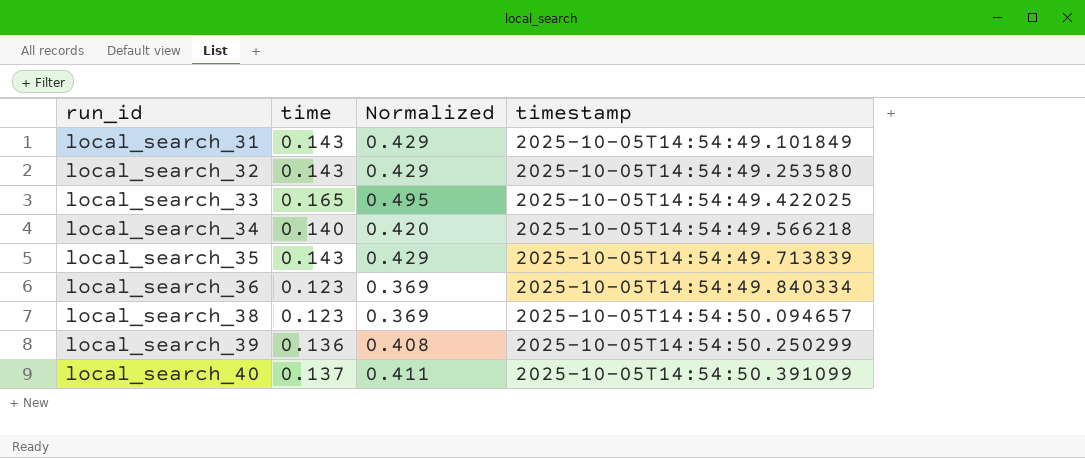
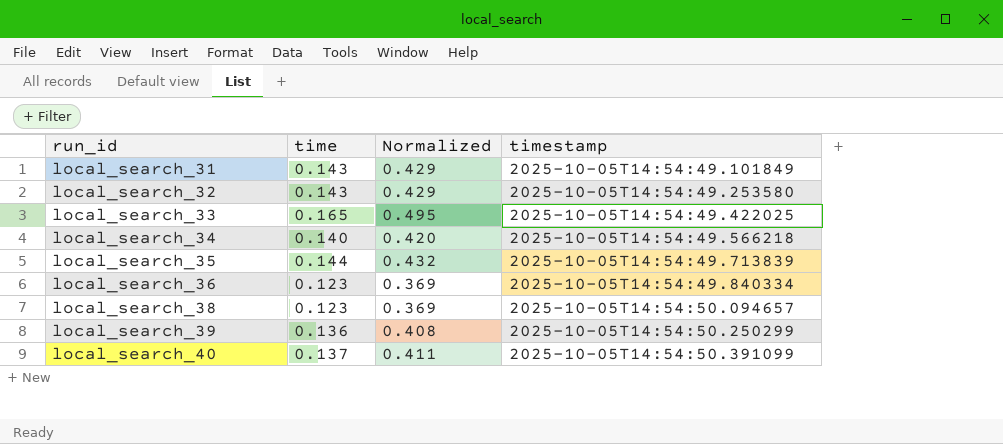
local_search_35 | time: 0.143 -> 0.144
local_search_35 | Normalized: 0.429 -> 0.432

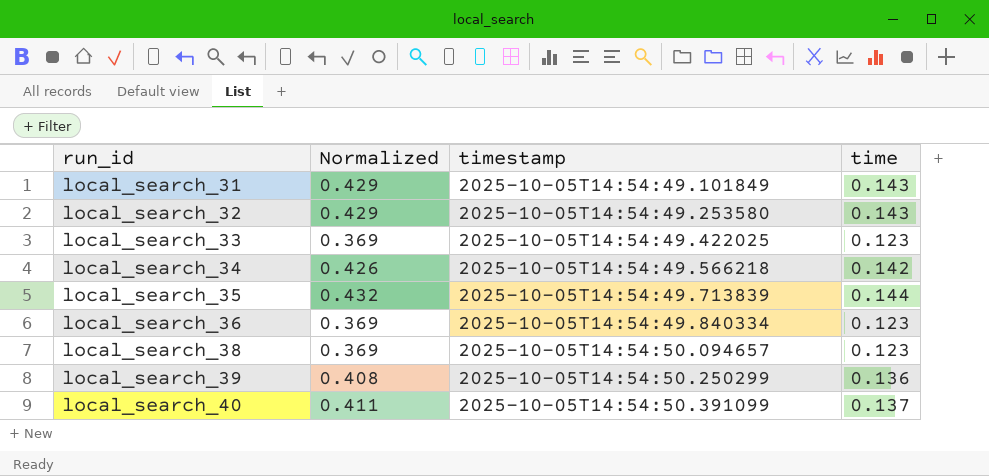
column time | position: 2 -> 4
local_search_33 | Normalized: 0.495 -> 0.369
local_search_33 | time: 0.165 -> 0.123
local_search_34 | Normalized: 0.420 -> 0.426
local_search_34 | time: 0.140 -> 0.142

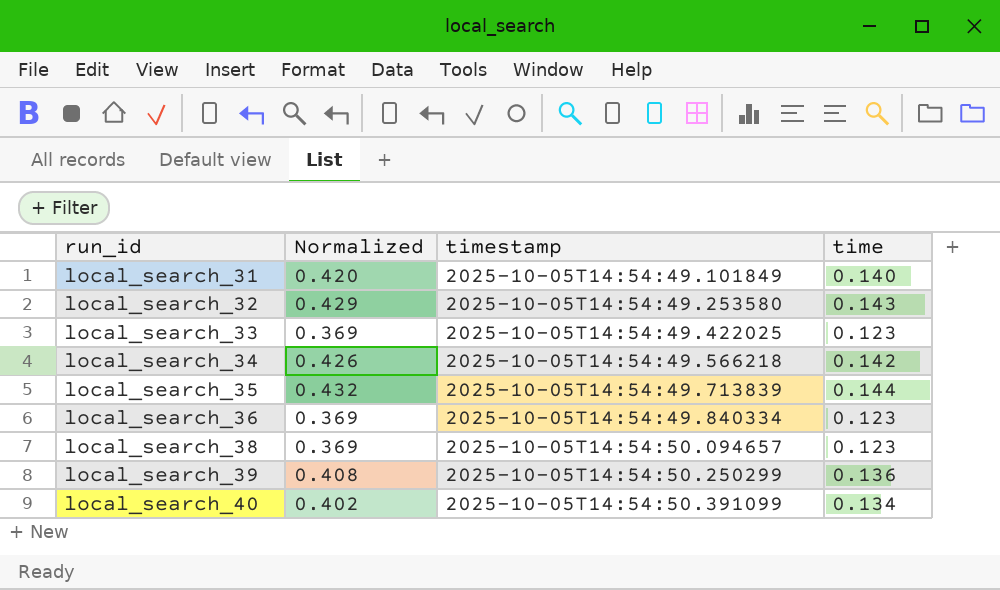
local_search_31 | Normalized: 0.429 -> 0.420
local_search_31 | time: 0.143 -> 0.140
local_search_40 | Normalized: 0.411 -> 0.402
local_search_40 | time: 0.137 -> 0.134

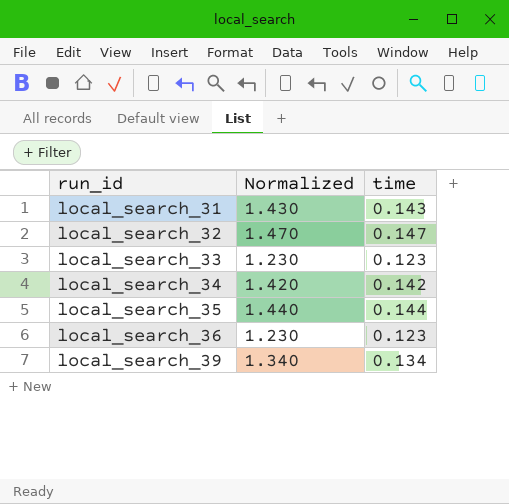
column timestamp | position: 3 -> none
column Normalized | formula: [time] * 3 -> [time] * 10
row local_search_38: 0.369 | 2025-10-05T14:54:50.094657 | 0.123 -> none
row local_search_40: 0.402 | 2025-10-05T14:54:50.391099 | 0.134 -> none
local_search_31 | time: 0.140 -> 0.143
local_search_32 | time: 0.143 -> 0.147
local_search_39 | time: 0.136 -> 0.134

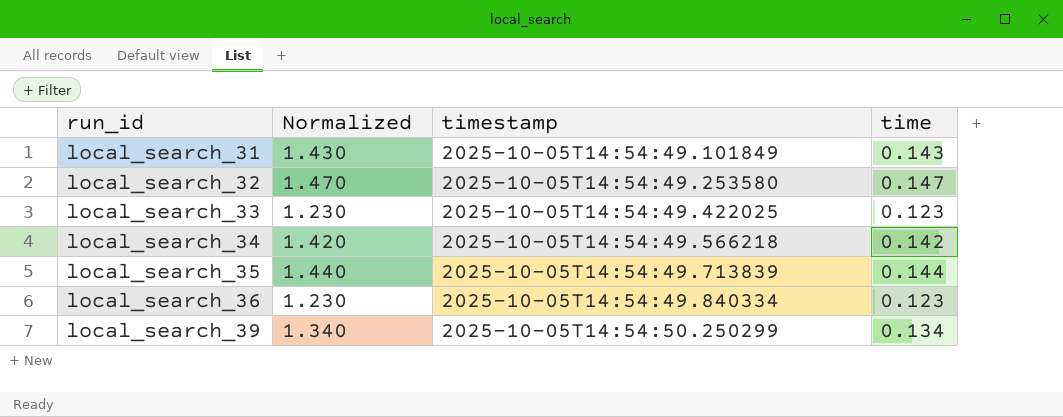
column timestamp | position: none -> 3

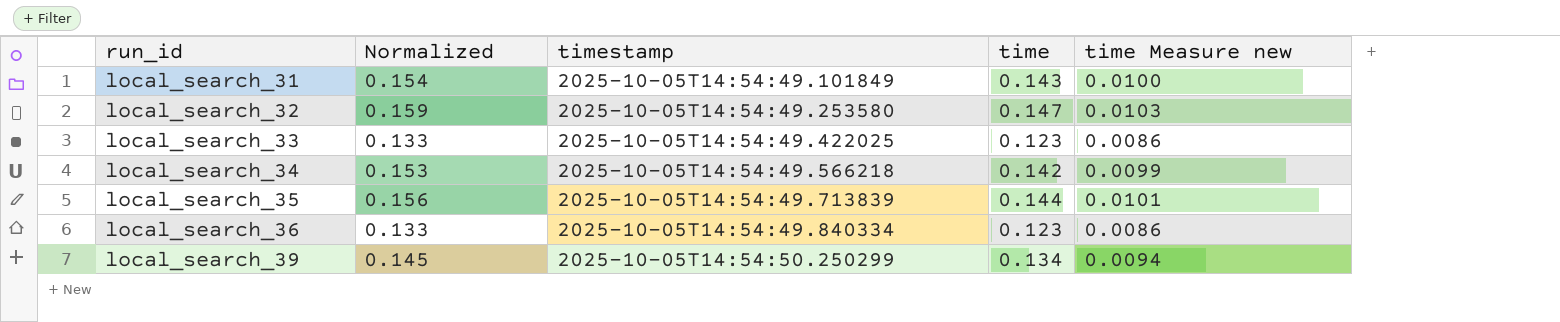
column Normalized | formula: [time] * 10 -> [time] * 1.08
column time Measure new | formula: none -> [time] * 0.07

